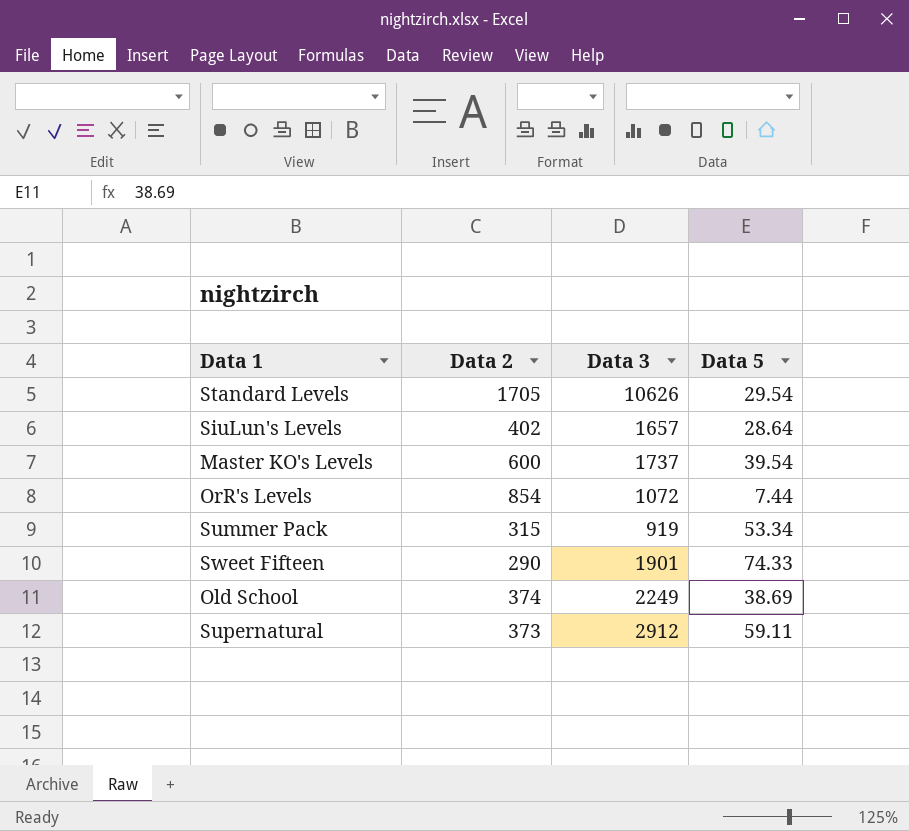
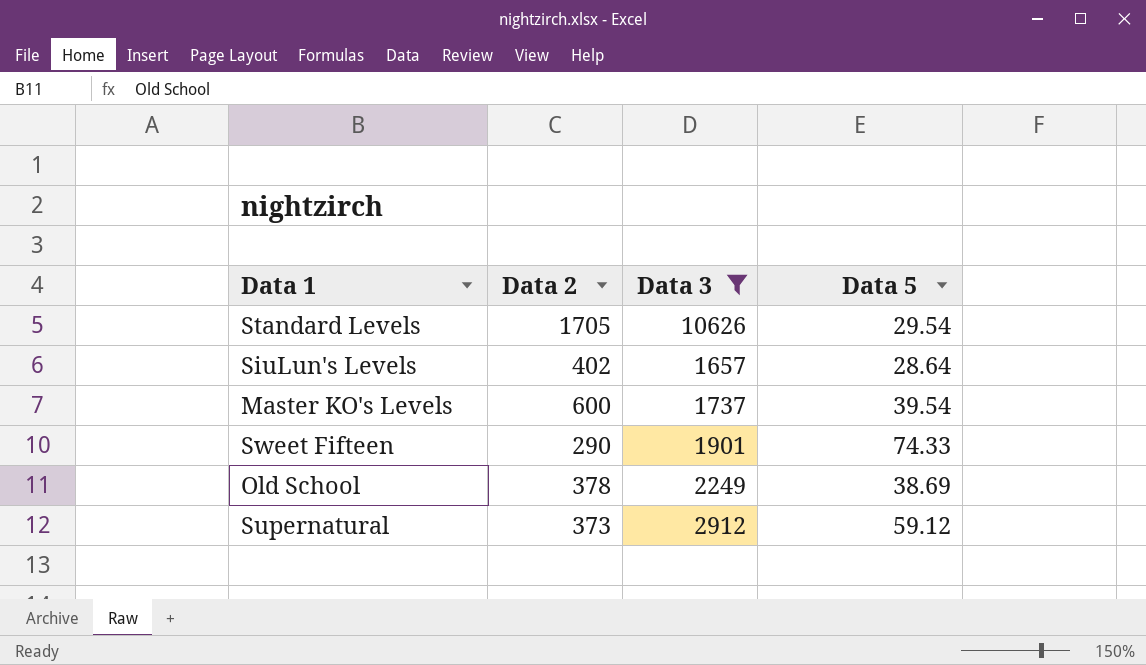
filter: none -> Data 3 >= 1657
Old School | Data 2: 374 -> 378
Supernatural | Data 5: 59.11 -> 59.12

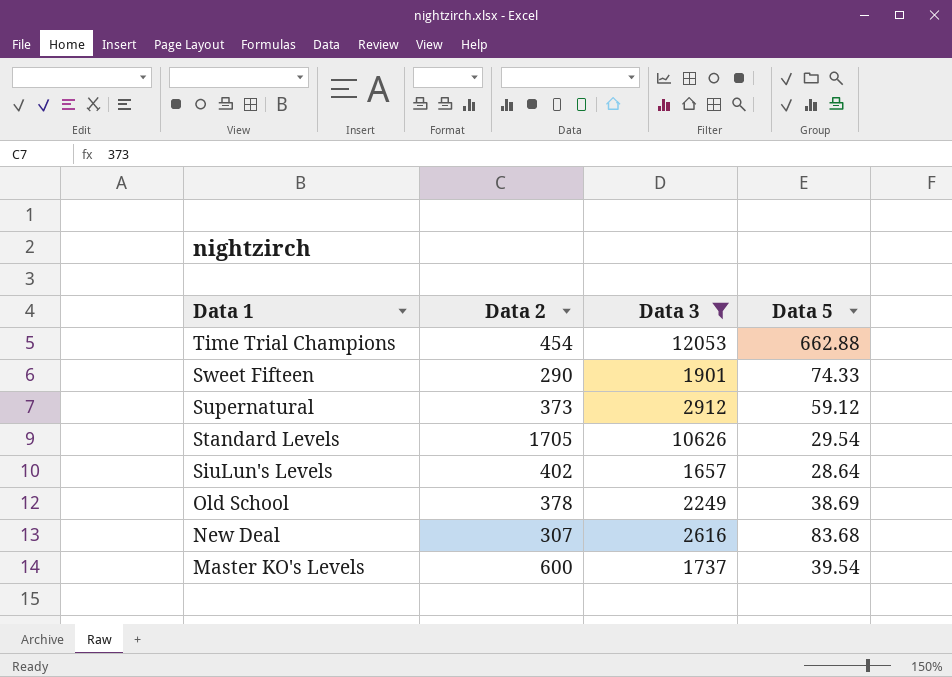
row order: none -> Data 1 descending
row Time Trial Champions: none -> 454 | 12053 | 662.88
row New Deal: none -> 307 | 2616 | 83.68

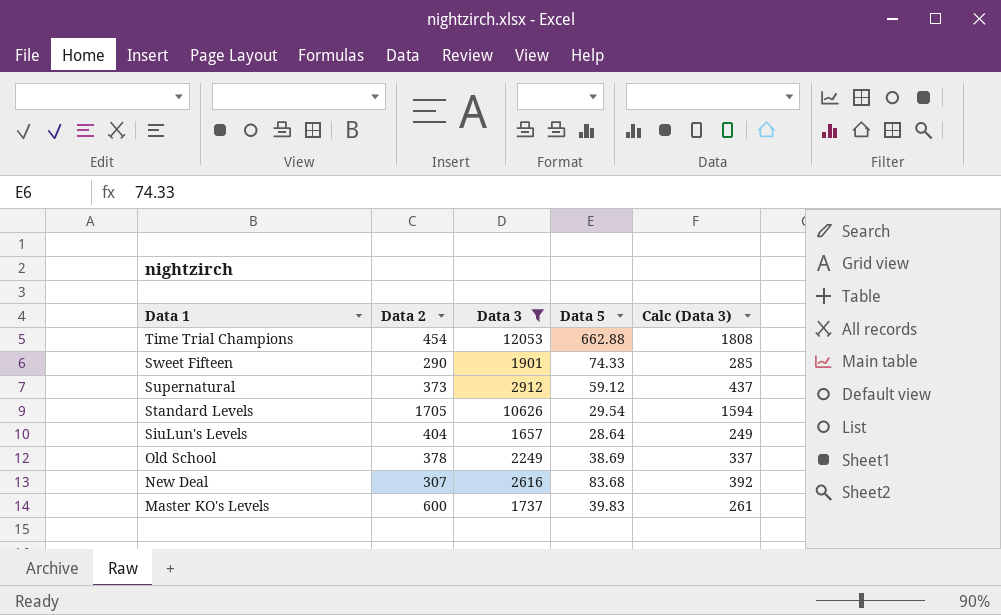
column Calc (Data 3) | formula: none -> [Data 3] * 0.15
SiuLun's Levels | Data 2: 402 -> 404
Master KO's Levels | Data 5: 39.54 -> 39.83

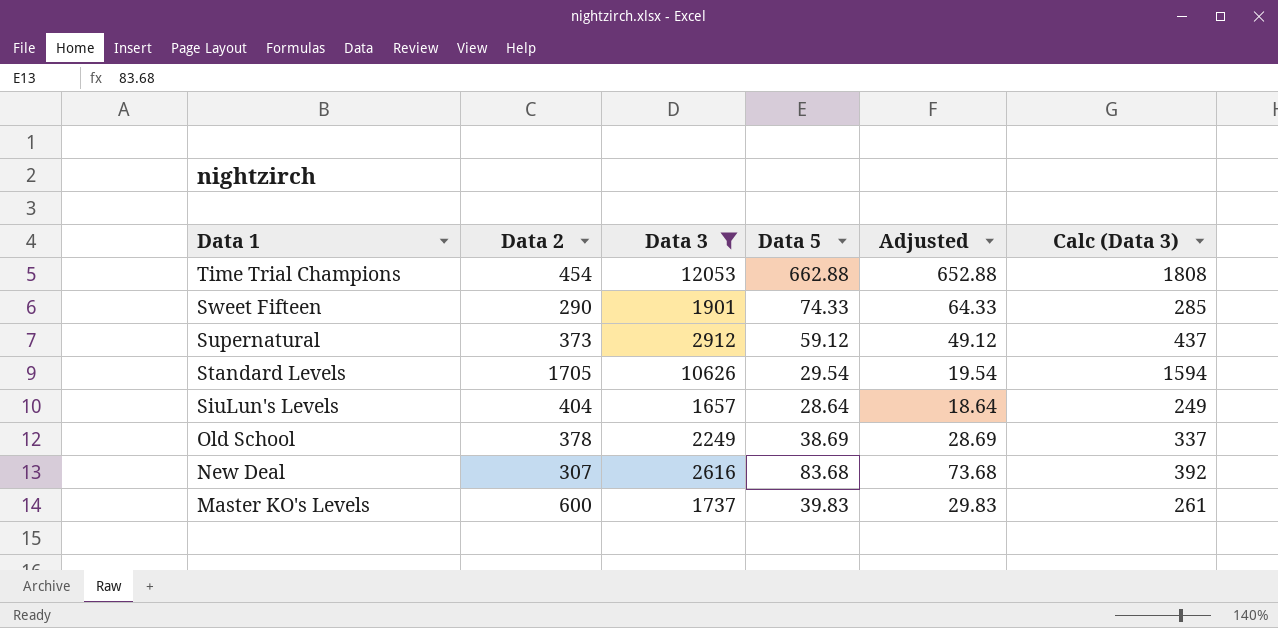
column Adjusted | formula: none -> [Data 5] - 10

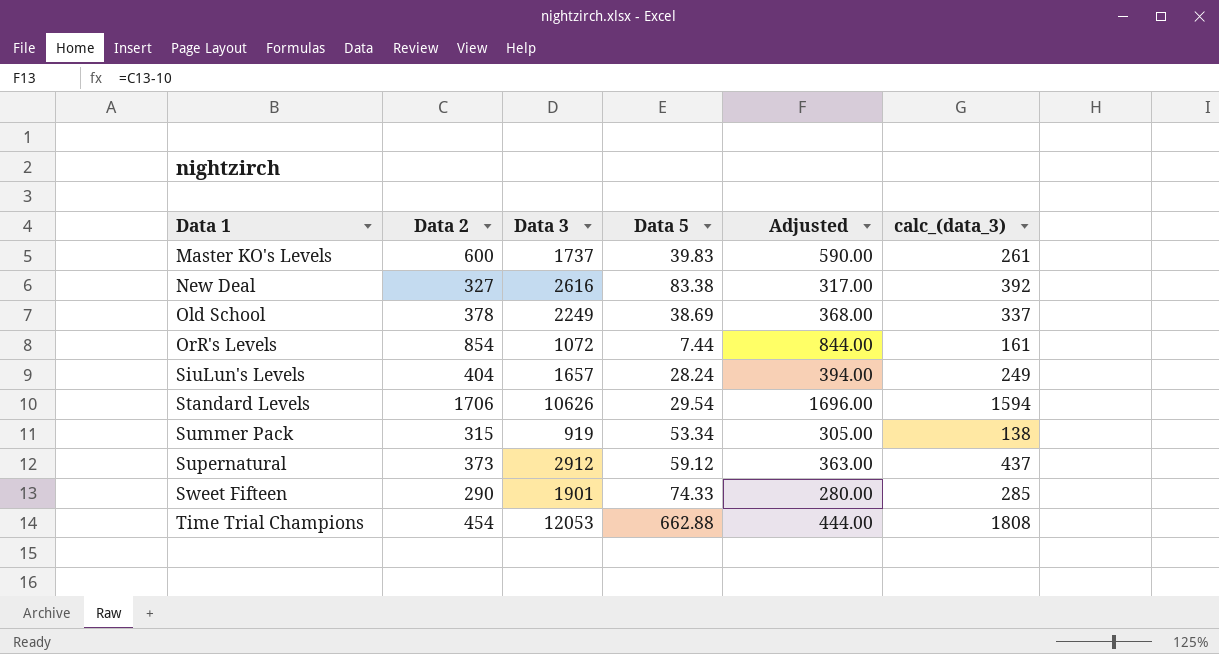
filter: Data 3 >= 1657 -> none
row order: Data 1 descending -> Data 1 ascending
column Adjusted | formula: [Data 5] - 10 -> [Data 2] - 10
column name: Calc (Data 3) -> calc_(data_3)
New Deal | Data 2: 307 -> 327
New Deal | Data 5: 83.68 -> 83.38
SiuLun's Levels | Data 5: 28.64 -> 28.24
Standard Levels | Data 2: 1705 -> 1706

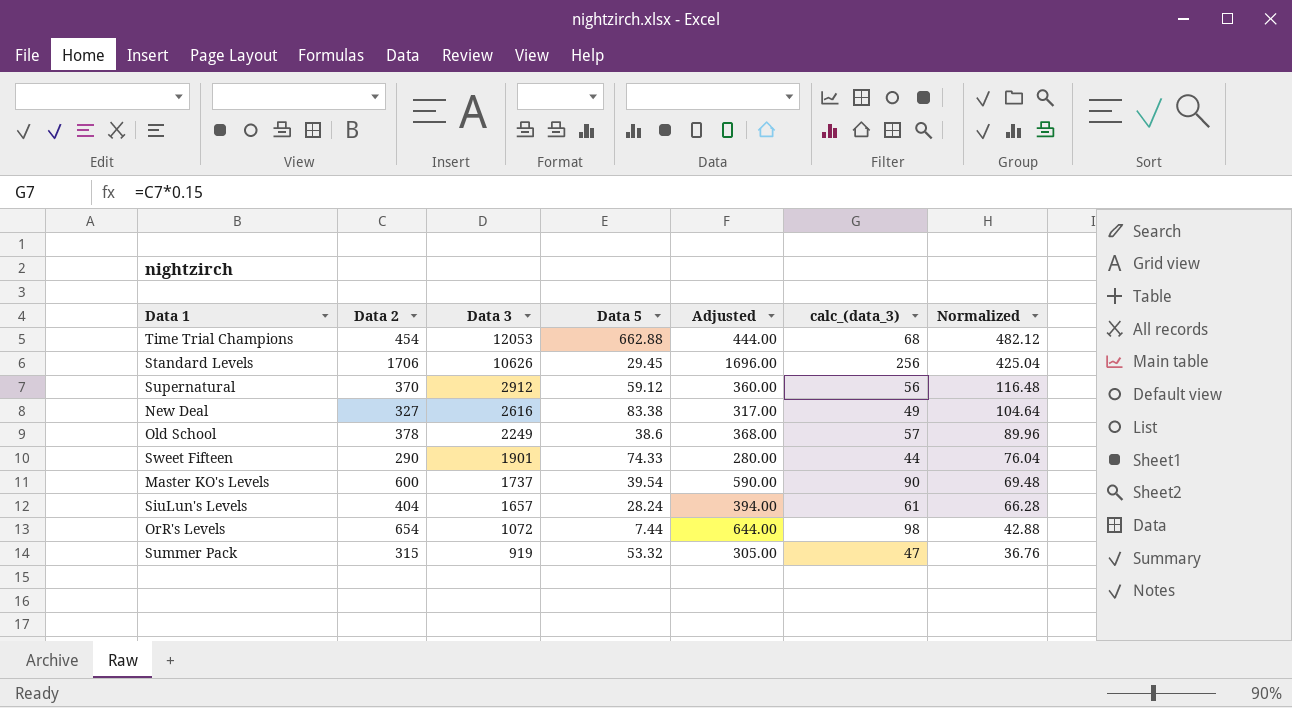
row order: Data 1 ascending -> Data 3 descending
column calc_(data_3) | formula: [Data 3] * 0.15 -> [Data 2] * 0.15
column Normalized | formula: none -> [Data 3] * 0.04
Standard Levels | Data 5: 29.54 -> 29.45
Supernatural | Data 2: 373 -> 370
Supernatural | Adjusted: 363.00 -> 360.00
Old School | Data 5: 38.69 -> 38.6
Master KO's Levels | Data 5: 39.83 -> 39.54
OrR's Levels | Data 2: 854 -> 654
OrR's Levels | Adjusted: 844.00 -> 644.00
Summer Pack | Data 5: 53.34 -> 53.32

